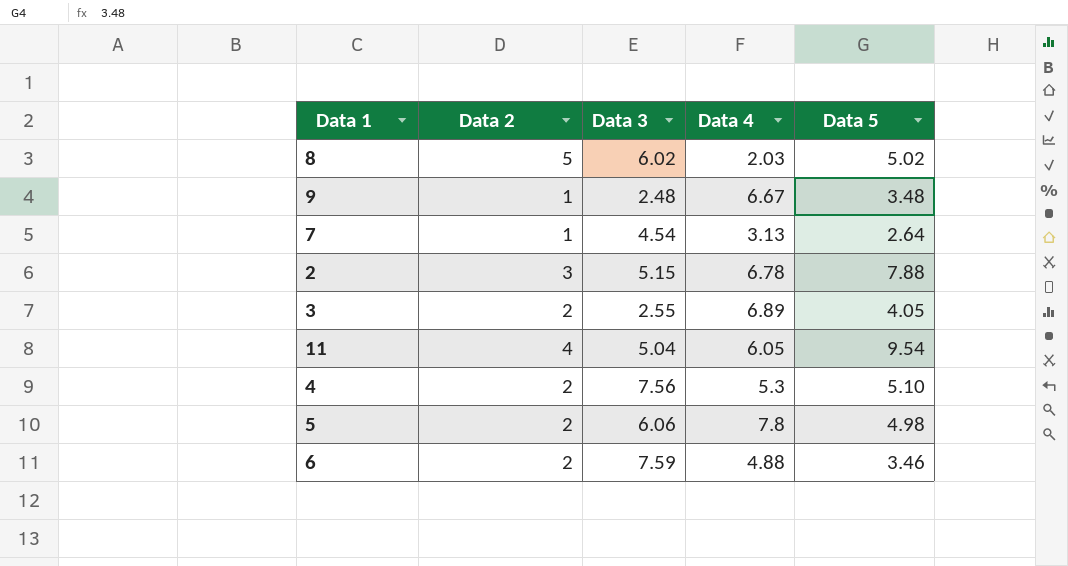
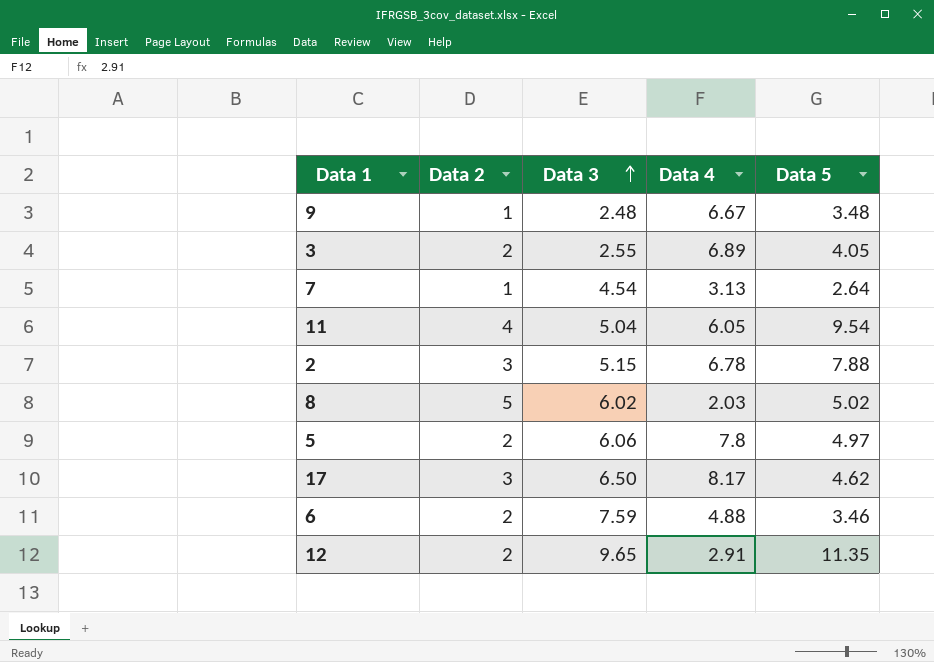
row order: none -> Data 3 ascending
row 4: 2 | 7.56 | 5.3 | 5.10 -> none
5 | Data 5: 4.98 -> 4.97
row 17: none -> 3 | 6.50 | 8.17 | 4.62
row 12: none -> 2 | 9.65 | 2.91 | 11.35

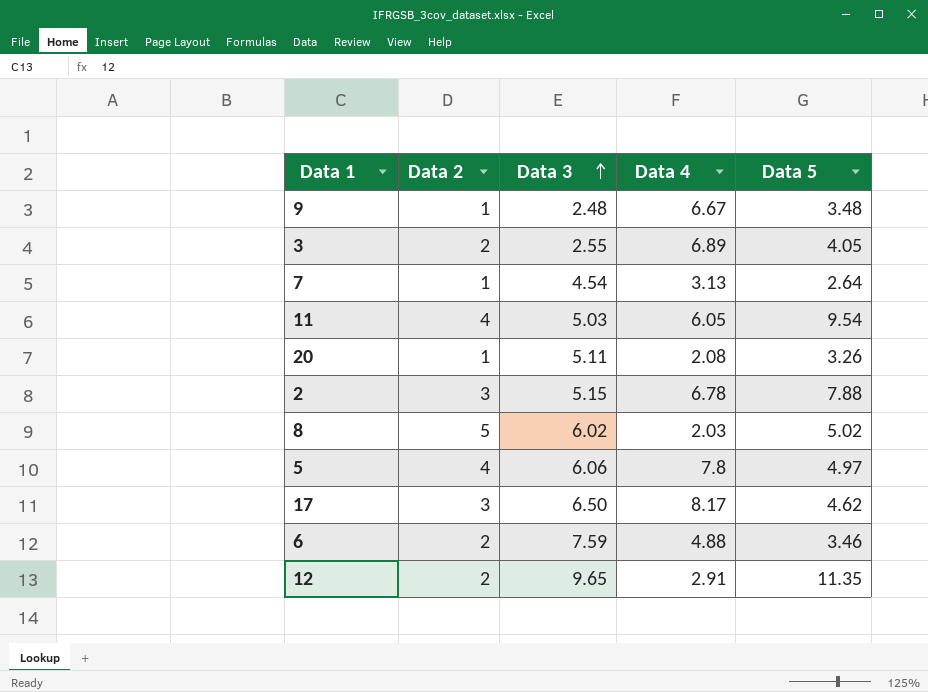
11 | Data 3: 5.04 -> 5.03
row 20: none -> 1 | 5.11 | 2.08 | 3.26
5 | Data 2: 2 -> 4

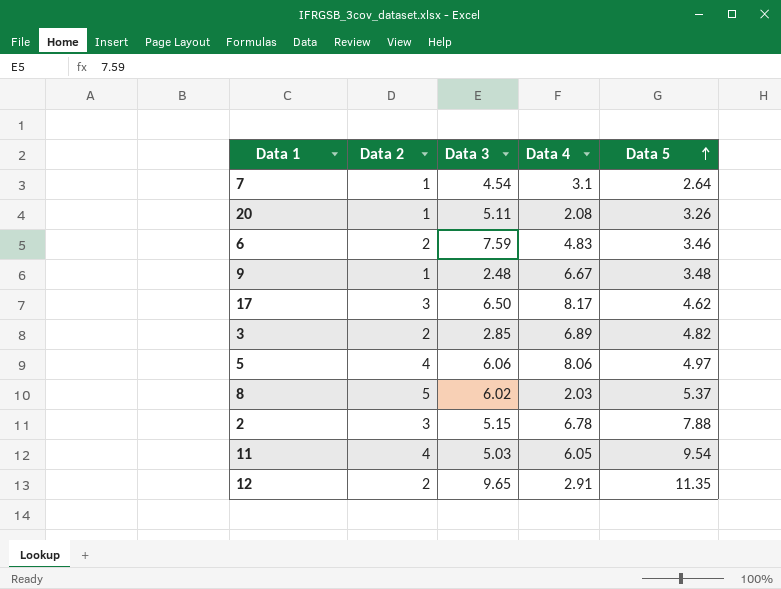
row order: Data 3 ascending -> Data 5 ascending
7 | Data 4: 3.13 -> 3.1
6 | Data 4: 4.88 -> 4.83
3 | Data 3: 2.55 -> 2.85
3 | Data 5: 4.05 -> 4.82
5 | Data 4: 7.8 -> 8.06
8 | Data 5: 5.02 -> 5.37

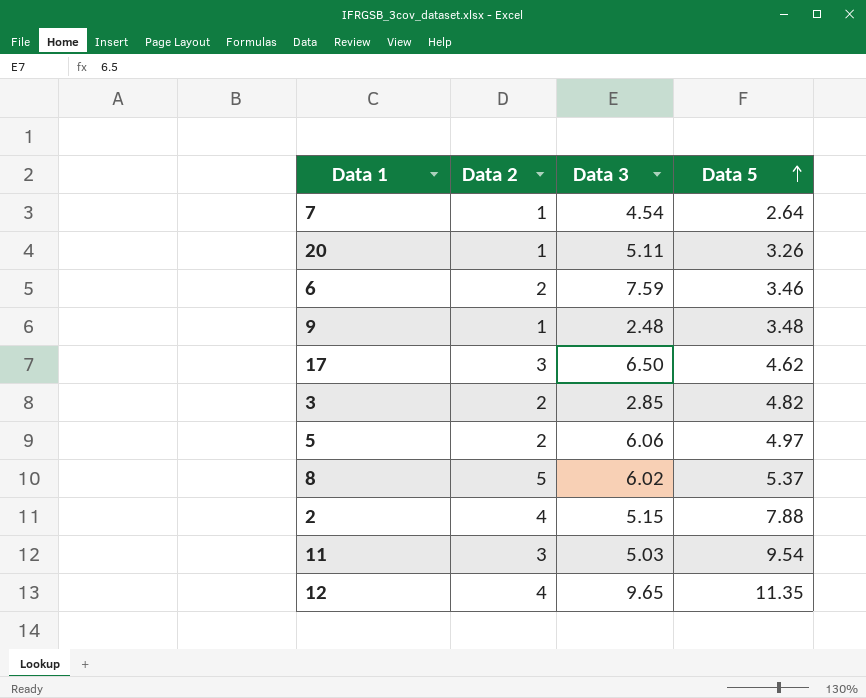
column Data 4 | position: 4 -> none
5 | Data 2: 4 -> 2
2 | Data 2: 3 -> 4
11 | Data 2: 4 -> 3
12 | Data 2: 2 -> 4

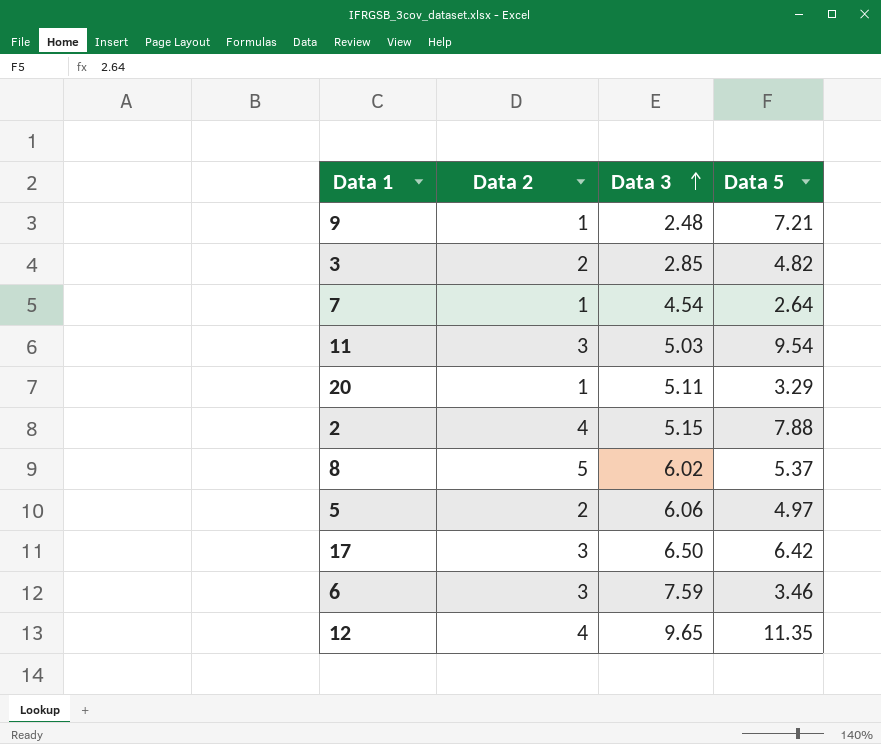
row order: Data 5 ascending -> Data 3 ascending
9 | Data 5: 3.48 -> 7.21
20 | Data 5: 3.26 -> 3.29
17 | Data 5: 4.62 -> 6.42
6 | Data 2: 2 -> 3

